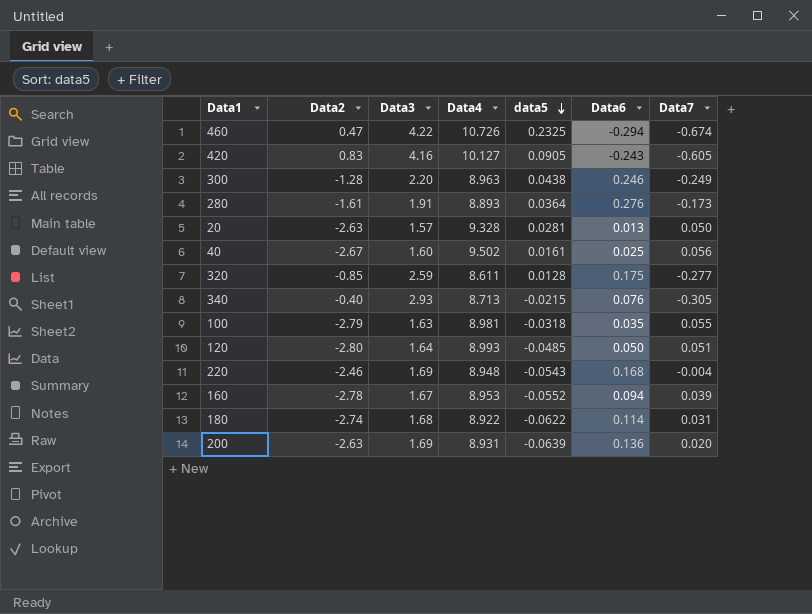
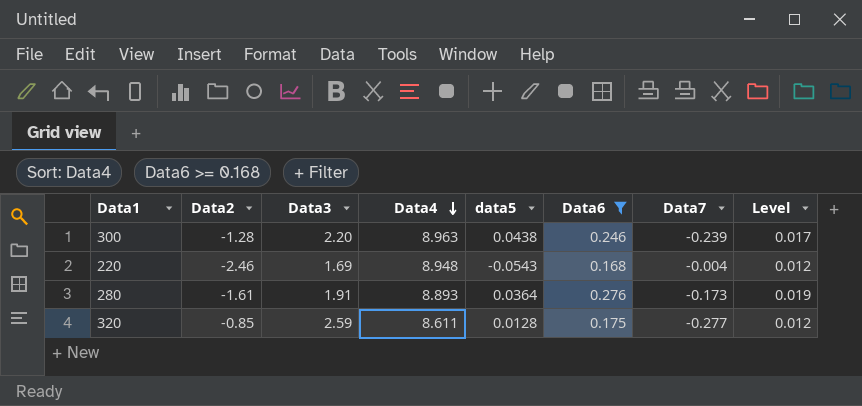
filter: none -> Data6 >= 0.168
row order: data5 descending -> Data4 descending
column Level | formula: none -> [Data6] * 0.07
300 | Data7: -0.249 -> -0.239

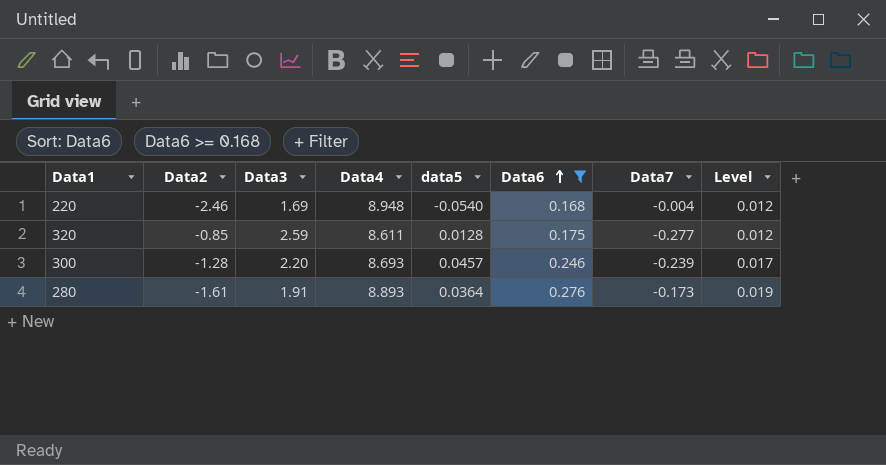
row order: Data4 descending -> Data6 ascending
220 | data5: -0.0543 -> -0.0540
300 | Data4: 8.963 -> 8.693
300 | data5: 0.0438 -> 0.0457

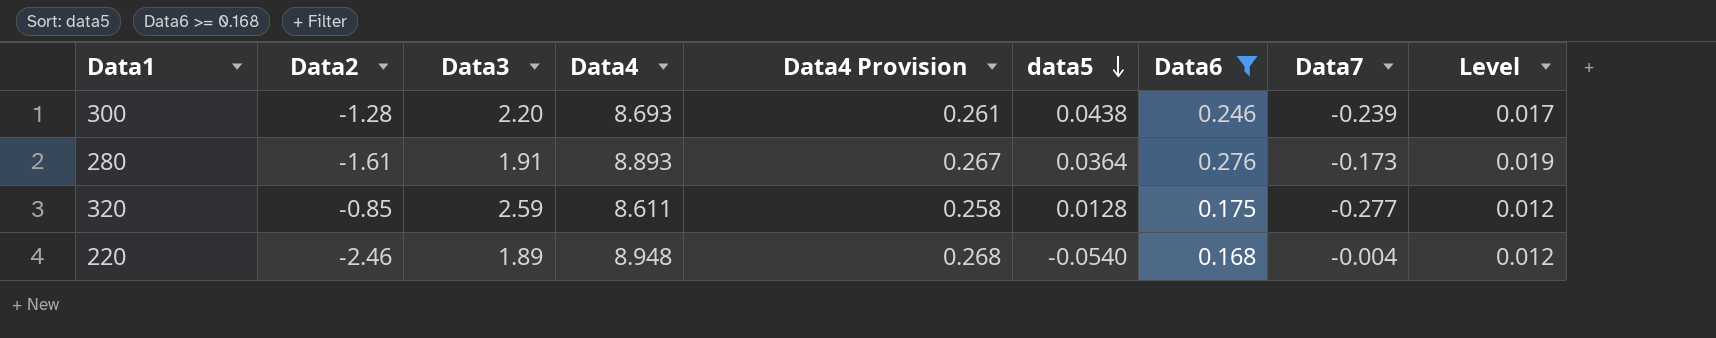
row order: Data6 ascending -> data5 descending
column Data4 Provision | formula: none -> [Data4] * 0.03
300 | data5: 0.0457 -> 0.0438
220 | Data3: 1.69 -> 1.89

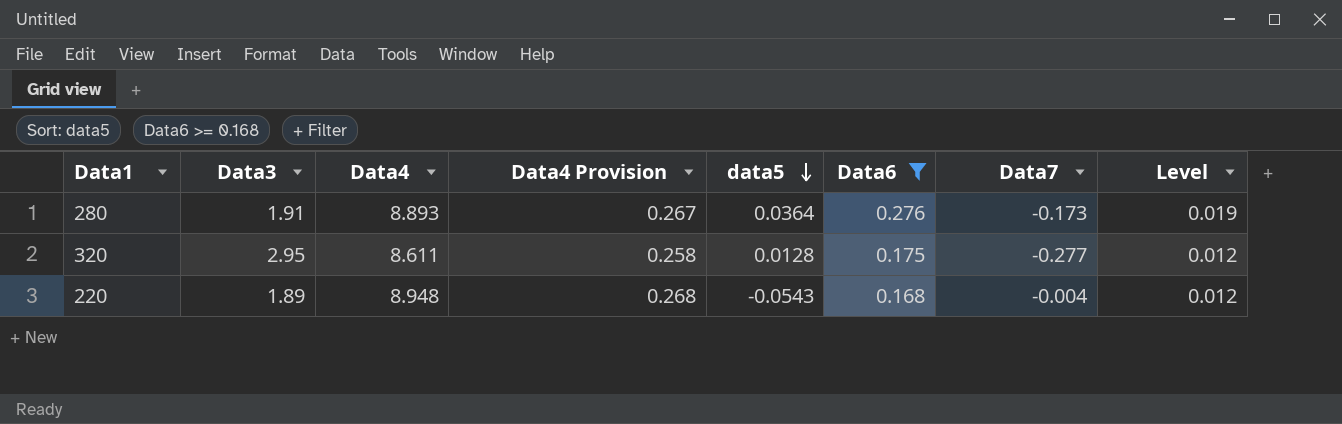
column Data2 | position: 2 -> none
row 300: -1.28 | 2.20 | 8.693 | 0.261 | 0.0438 | 0.246 | -0.239 | 0.017 -> none
320 | Data3: 2.59 -> 2.95
220 | data5: -0.0540 -> -0.0543

